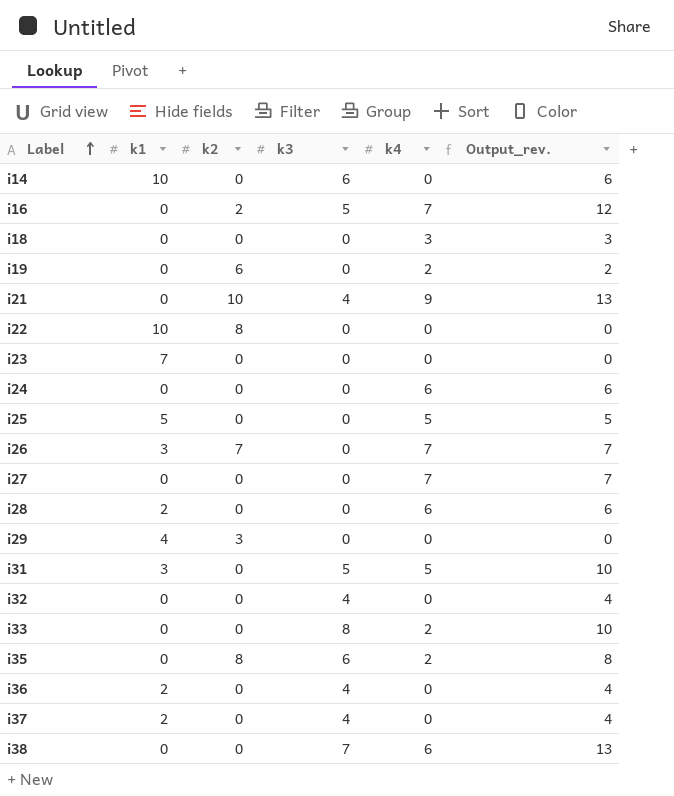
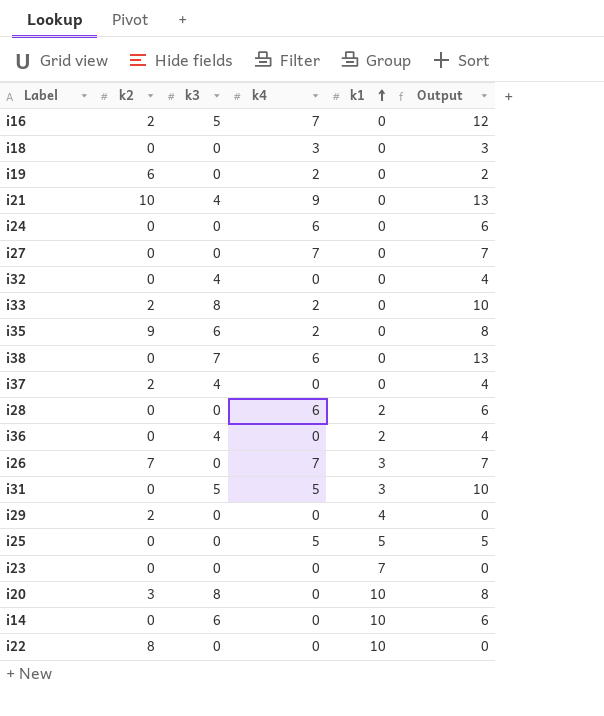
row order: Label ascending -> k1 ascending
column k1 | position: 2 -> 5
column name: Output_rev. -> Output
i33 | k2: 0 -> 2
i35 | k2: 8 -> 9
i37 | k2: 0 -> 2
i37 | k1: 2 -> 0
i29 | k2: 3 -> 2
row i20: none -> 3 | 8 | 0 | 10 | 8

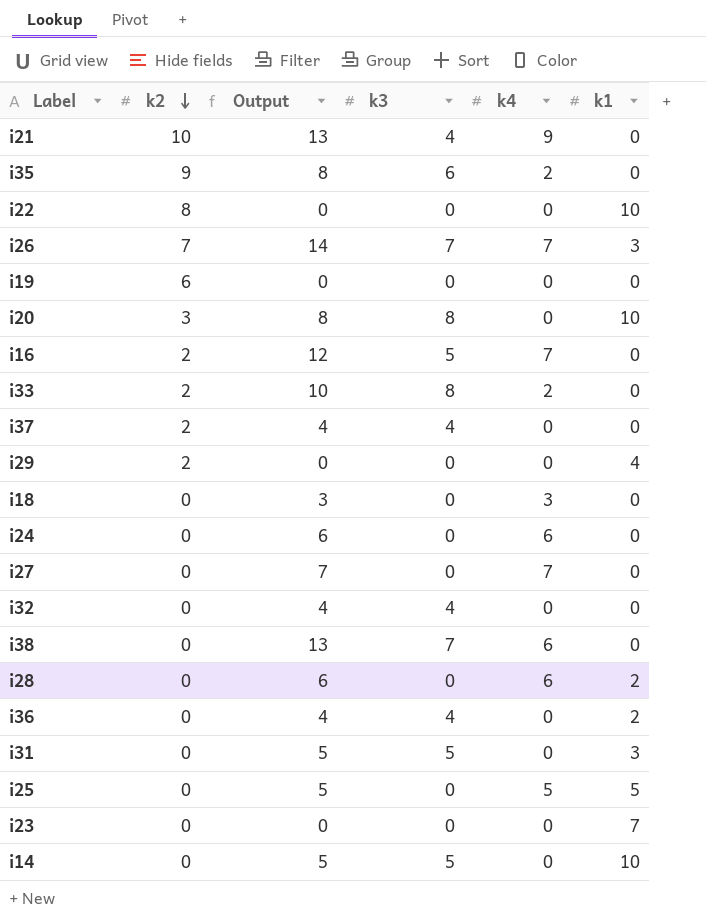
row order: k1 ascending -> k2 descending
column Output | position: 6 -> 3
i26 | Output: 7 -> 14
i26 | k3: 0 -> 7
i19 | Output: 2 -> 0
i19 | k4: 2 -> 0
i31 | Output: 10 -> 5
i31 | k4: 5 -> 0
i14 | Output: 6 -> 5
i14 | k3: 6 -> 5

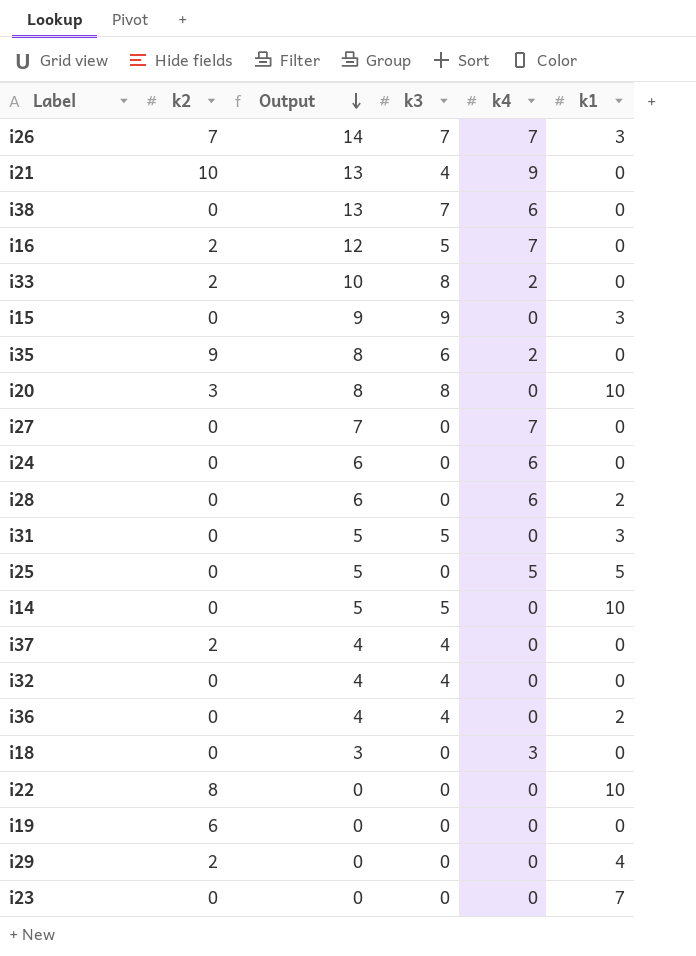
row order: k2 descending -> Output descending
row i15: none -> 0 | 9 | 9 | 0 | 3

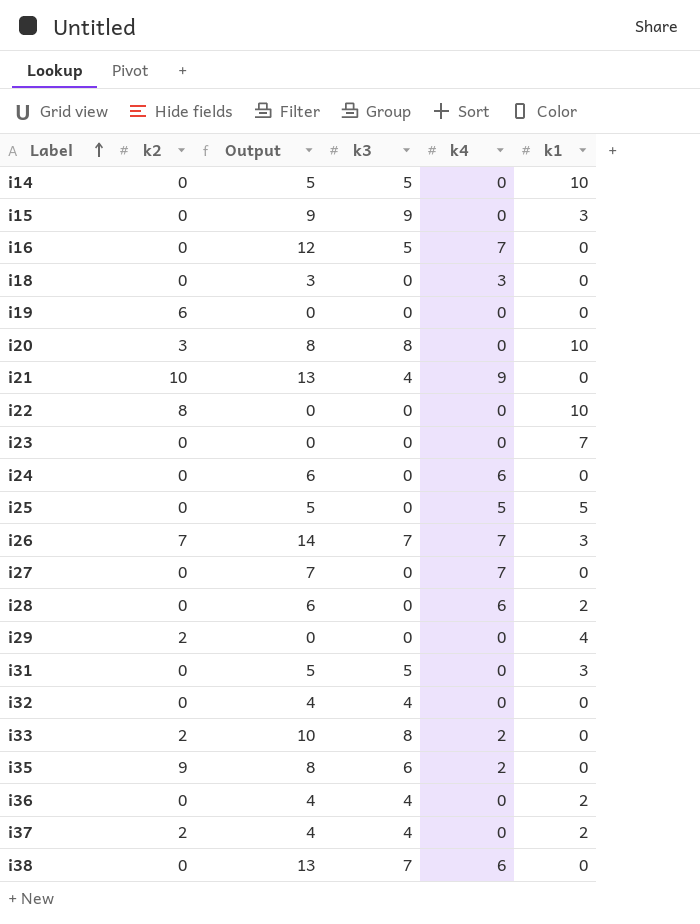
row order: Output descending -> Label ascending
i16 | k2: 2 -> 0
i37 | k1: 0 -> 2

